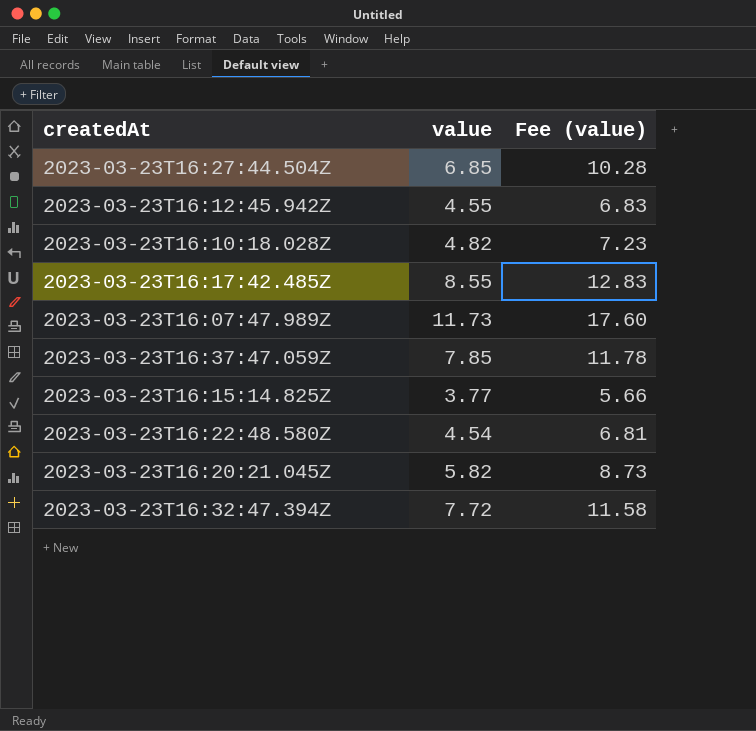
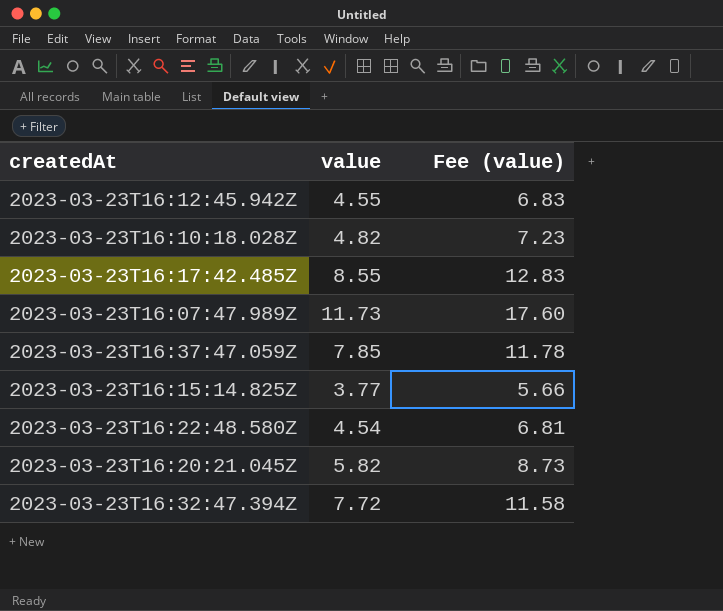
row 2023-03-23T16:27:44.504Z: 6.85 | 10.28 -> none

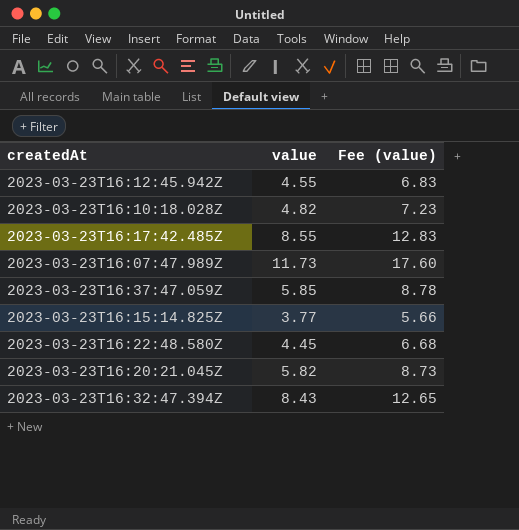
2023-03-23T16:37:47.059Z | value: 7.85 -> 5.85
2023-03-23T16:37:47.059Z | Fee (value): 11.78 -> 8.78
2023-03-23T16:22:48.580Z | value: 4.54 -> 4.45
2023-03-23T16:22:48.580Z | Fee (value): 6.81 -> 6.68
2023-03-23T16:32:47.394Z | value: 7.72 -> 8.43
2023-03-23T16:32:47.394Z | Fee (value): 11.58 -> 12.65

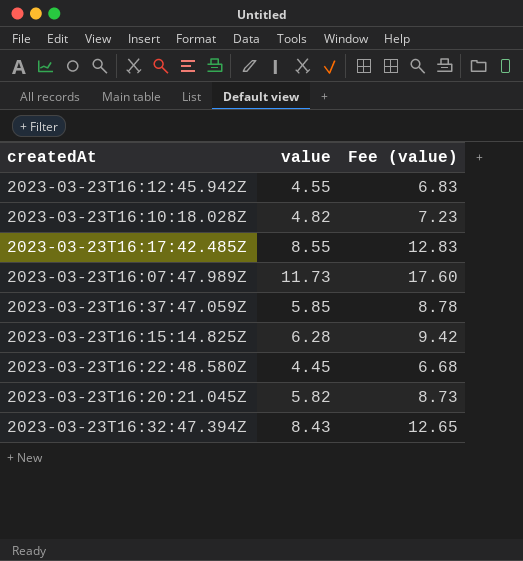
2023-03-23T16:15:14.825Z | value: 3.77 -> 6.28
2023-03-23T16:15:14.825Z | Fee (value): 5.66 -> 9.42

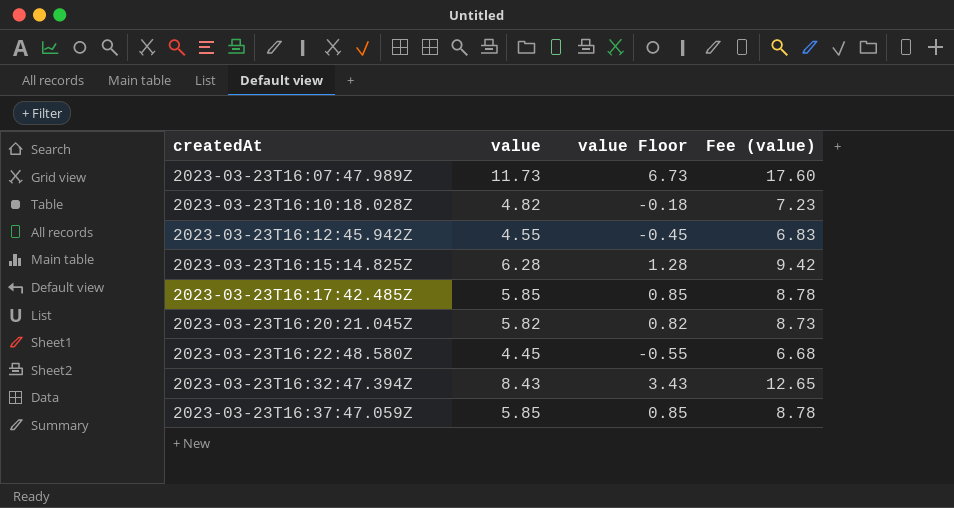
row order: none -> createdAt ascending
column value Floor | formula: none -> [value] - 5
2023-03-23T16:17:42.485Z | value: 8.55 -> 5.85
2023-03-23T16:17:42.485Z | Fee (value): 12.83 -> 8.78

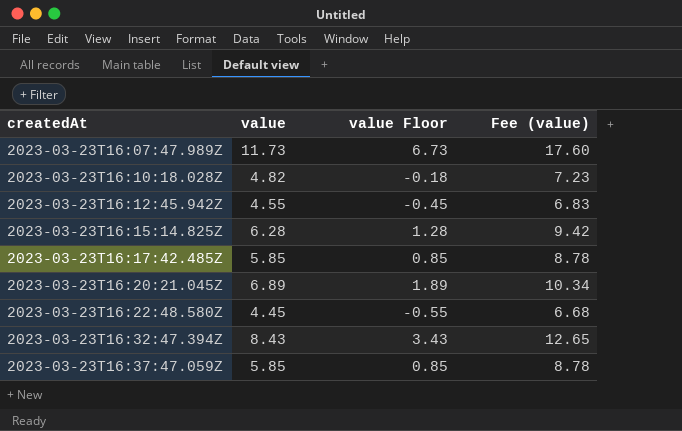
2023-03-23T16:20:21.045Z | value: 5.82 -> 6.89
2023-03-23T16:20:21.045Z | value Floor: 0.82 -> 1.89
2023-03-23T16:20:21.045Z | Fee (value): 8.73 -> 10.34

